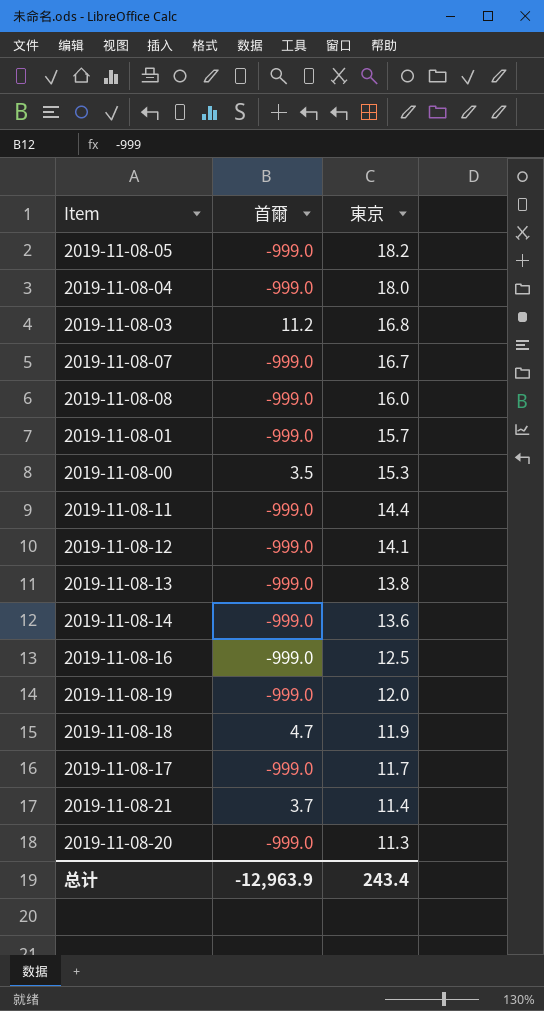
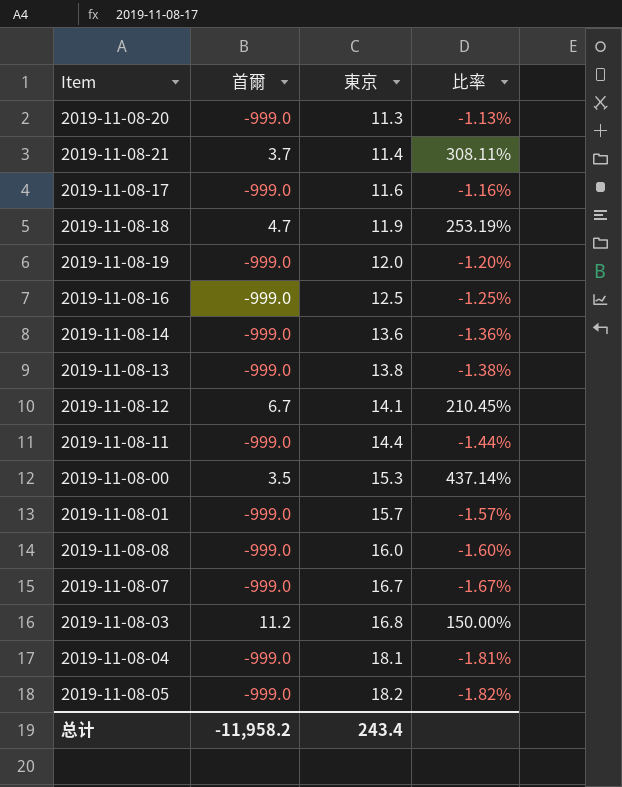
row order: 東京 descending -> 東京 ascending
column 比率 | formula: none -> [東京] / [首爾]
2019-11-08-17 | 東京: 11.7 -> 11.6
2019-11-08-12 | 首爾: -999.0 -> 6.7
2019-11-08-04 | 東京: 18.0 -> 18.1
总计 | 首爾: -12,963.9 -> -11,958.2

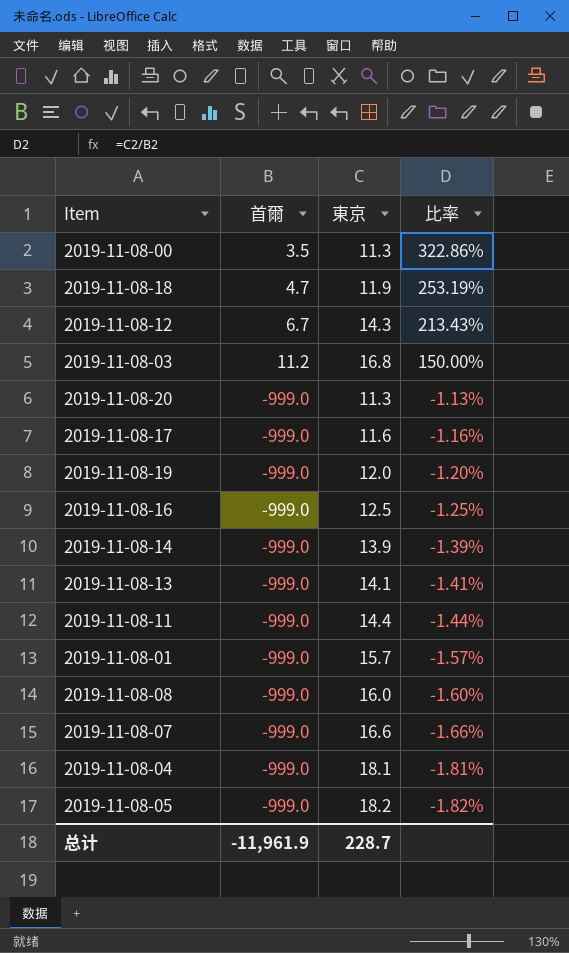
row order: 東京 ascending -> 比率 descending
row 2019-11-08-21: 3.7 | 11.4 | 308.11% -> none
2019-11-08-00 | 東京: 15.3 -> 11.3
2019-11-08-00 | 比率: 437.14% -> 322.86%
2019-11-08-12 | 東京: 14.1 -> 14.3
2019-11-08-12 | 比率: 210.45% -> 213.43%
2019-11-08-14 | 東京: 13.6 -> 13.9
2019-11-08-14 | 比率: -1.36% -> -1.39%
2019-11-08-13 | 東京: 13.8 -> 14.1
2019-11-08-13 | 比率: -1.38% -> -1.41%
2019-11-08-07 | 東京: 16.7 -> 16.6
2019-11-08-07 | 比率: -1.67% -> -1.66%
总计 | 首爾: -11,958.2 -> -11,961.9
总计 | 東京: 243.4 -> 228.7

